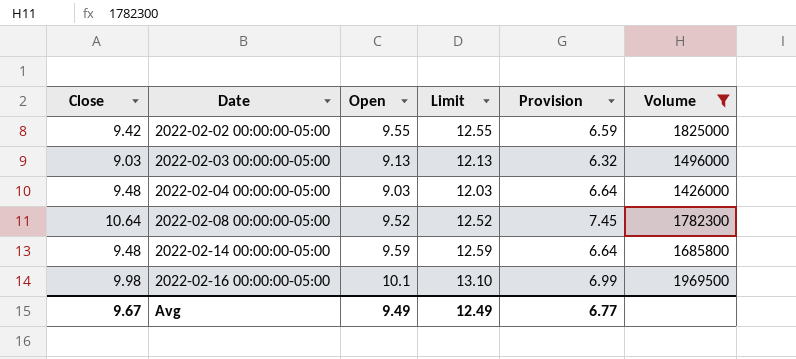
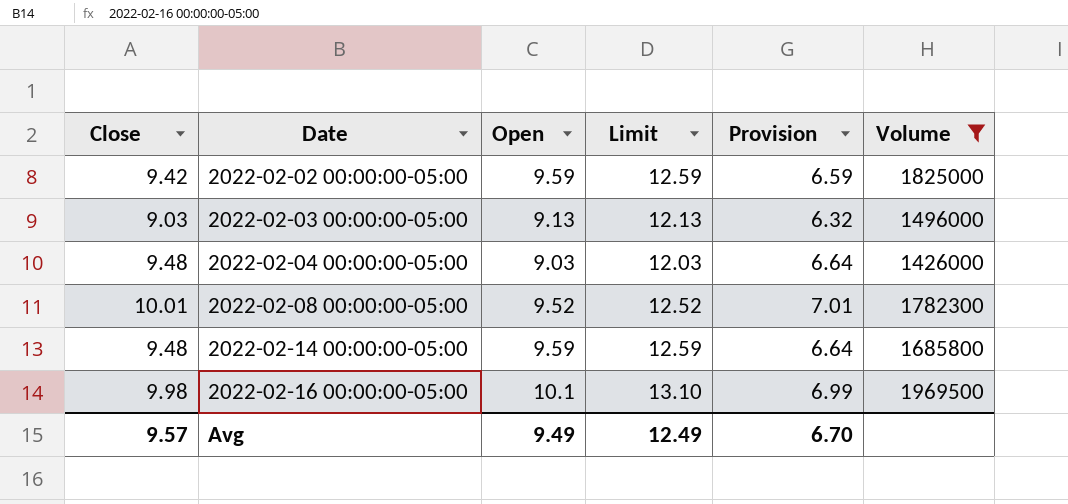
2022-02-02 00:00:00-05:00 | Open: 9.55 -> 9.59
2022-02-02 00:00:00-05:00 | Limit: 12.55 -> 12.59
2022-02-08 00:00:00-05:00 | Close: 10.64 -> 10.01
2022-02-08 00:00:00-05:00 | Provision: 7.45 -> 7.01
Avg | Close: 9.67 -> 9.57
Avg | Provision: 6.77 -> 6.70

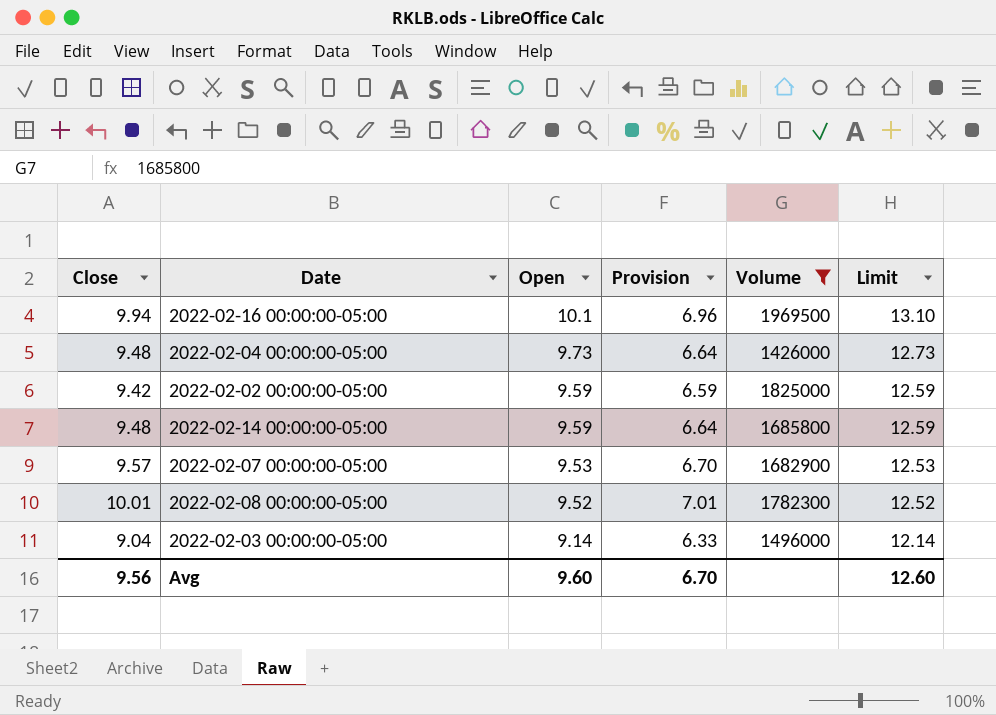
row order: Date ascending -> Open descending
column Limit | position: 4 -> 6
2022-02-16 00:00:00-05:00 | Close: 9.98 -> 9.94
2022-02-16 00:00:00-05:00 | Provision: 6.99 -> 6.96
2022-02-04 00:00:00-05:00 | Open: 9.03 -> 9.73
2022-02-04 00:00:00-05:00 | Limit: 12.03 -> 12.73
row 2022-02-07 00:00:00-05:00: none -> 9.57 | 9.53 | 6.70 | 1682900 | 12.53
2022-02-03 00:00:00-05:00 | Close: 9.03 -> 9.04
2022-02-03 00:00:00-05:00 | Open: 9.13 -> 9.14
2022-02-03 00:00:00-05:00 | Provision: 6.32 -> 6.33
2022-02-03 00:00:00-05:00 | Limit: 12.13 -> 12.14
Avg | Close: 9.57 -> 9.56
Avg | Open: 9.49 -> 9.60
Avg | Limit: 12.49 -> 12.60

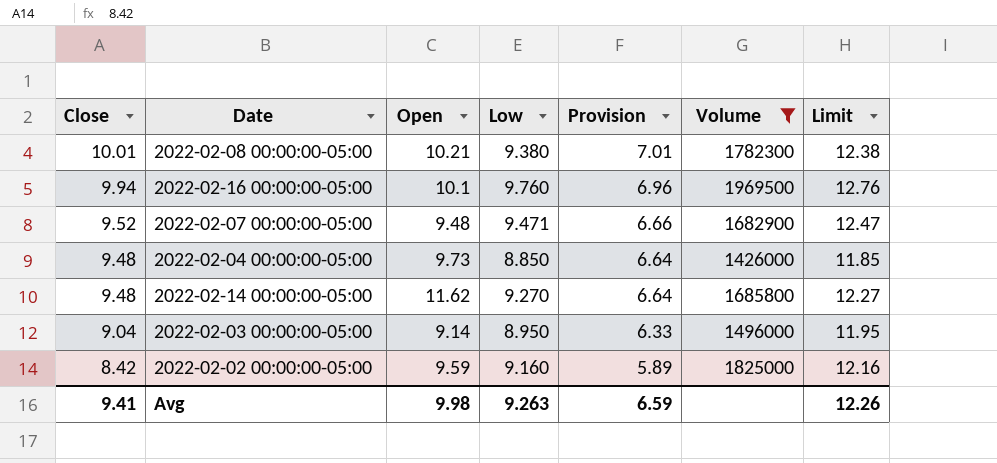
row order: Open descending -> Close descending
column Low | position: none -> 4
column Limit | formula: [Open] + 3 -> [Low] + 3
2022-02-08 00:00:00-05:00 | Open: 9.52 -> 10.21
2022-02-07 00:00:00-05:00 | Close: 9.57 -> 9.52
2022-02-07 00:00:00-05:00 | Open: 9.53 -> 9.48
2022-02-07 00:00:00-05:00 | Provision: 6.70 -> 6.66
2022-02-14 00:00:00-05:00 | Open: 9.59 -> 11.62
2022-02-02 00:00:00-05:00 | Close: 9.42 -> 8.42
2022-02-02 00:00:00-05:00 | Provision: 6.59 -> 5.89
Avg | Close: 9.56 -> 9.41
Avg | Open: 9.60 -> 9.98
Avg | Provision: 6.70 -> 6.59
Avg | Limit: 12.60 -> 12.26

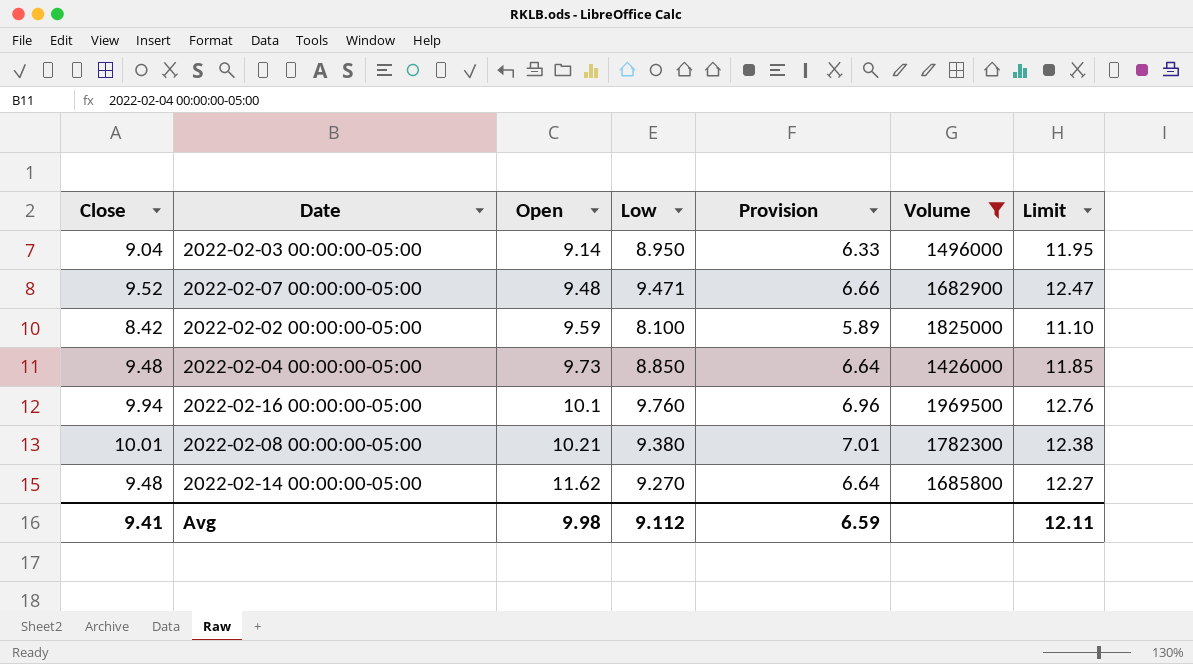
row order: Close descending -> Open ascending
2022-02-02 00:00:00-05:00 | Low: 9.160 -> 8.100
2022-02-02 00:00:00-05:00 | Limit: 12.16 -> 11.10
Avg | Low: 9.263 -> 9.112
Avg | Limit: 12.26 -> 12.11

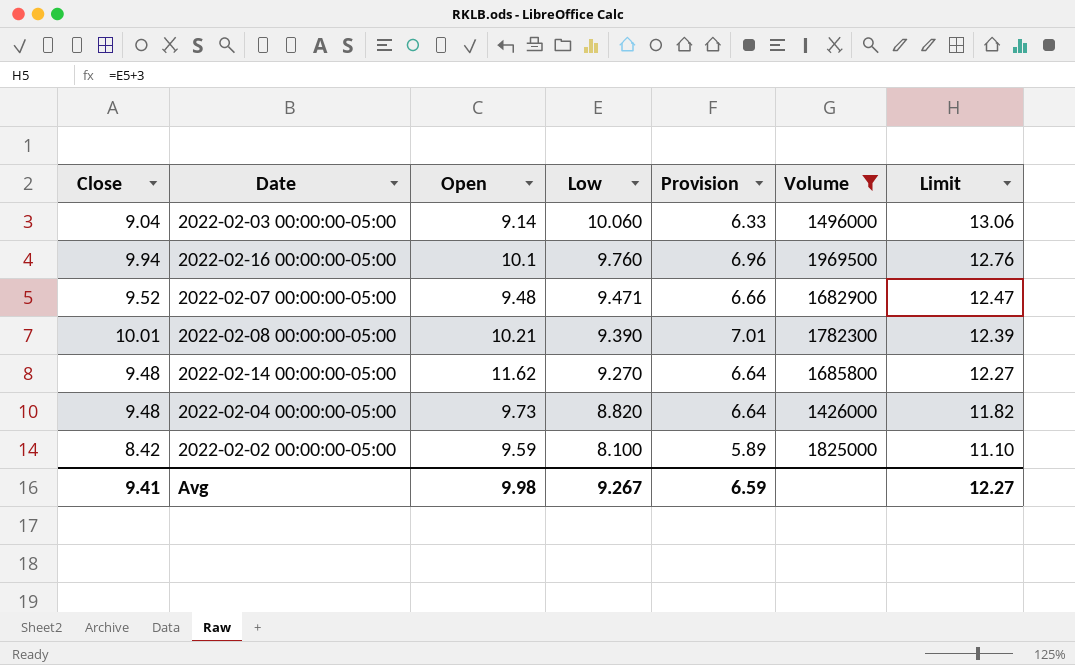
row order: Open ascending -> Low descending
2022-02-03 00:00:00-05:00 | Low: 8.950 -> 10.060
2022-02-03 00:00:00-05:00 | Limit: 11.95 -> 13.06
2022-02-08 00:00:00-05:00 | Low: 9.380 -> 9.390
2022-02-08 00:00:00-05:00 | Limit: 12.38 -> 12.39
2022-02-04 00:00:00-05:00 | Low: 8.850 -> 8.820
2022-02-04 00:00:00-05:00 | Limit: 11.85 -> 11.82
Avg | Low: 9.112 -> 9.267
Avg | Limit: 12.11 -> 12.27

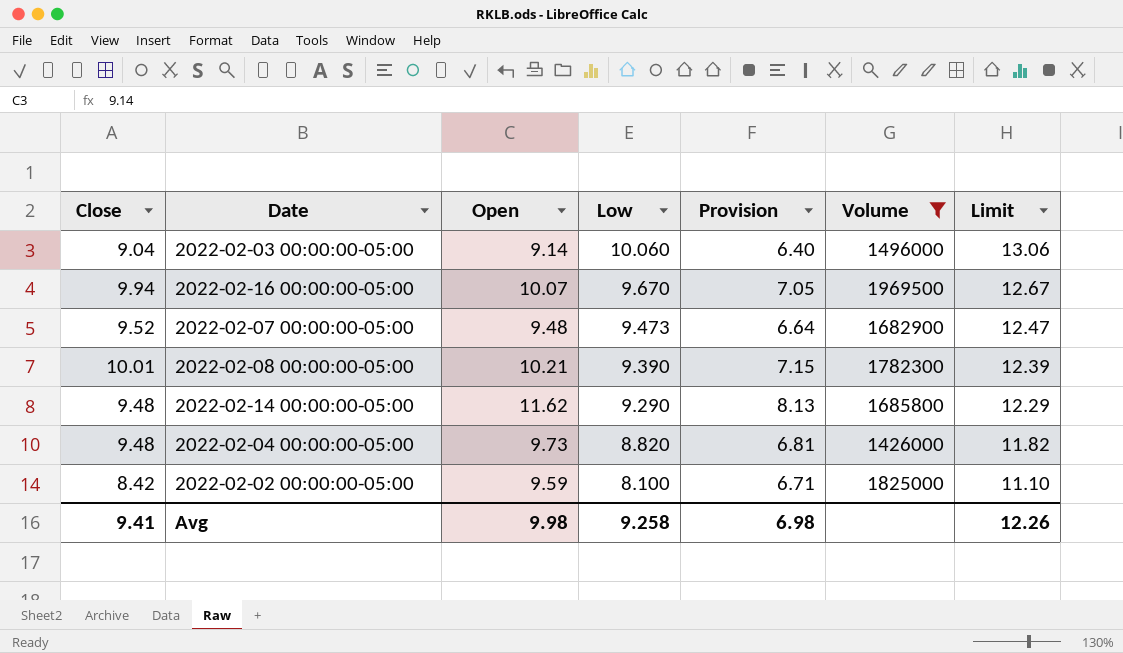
column Provision | formula: [Close] * 0.7 -> [Open] * 0.7
2022-02-16 00:00:00-05:00 | Open: 10.1 -> 10.07
2022-02-16 00:00:00-05:00 | Low: 9.760 -> 9.670
2022-02-16 00:00:00-05:00 | Limit: 12.76 -> 12.67
2022-02-07 00:00:00-05:00 | Low: 9.471 -> 9.473
2022-02-14 00:00:00-05:00 | Low: 9.270 -> 9.290
2022-02-14 00:00:00-05:00 | Limit: 12.27 -> 12.29
Avg | Low: 9.267 -> 9.258
Avg | Provision: 6.59 -> 6.98
Avg | Limit: 12.27 -> 12.26

